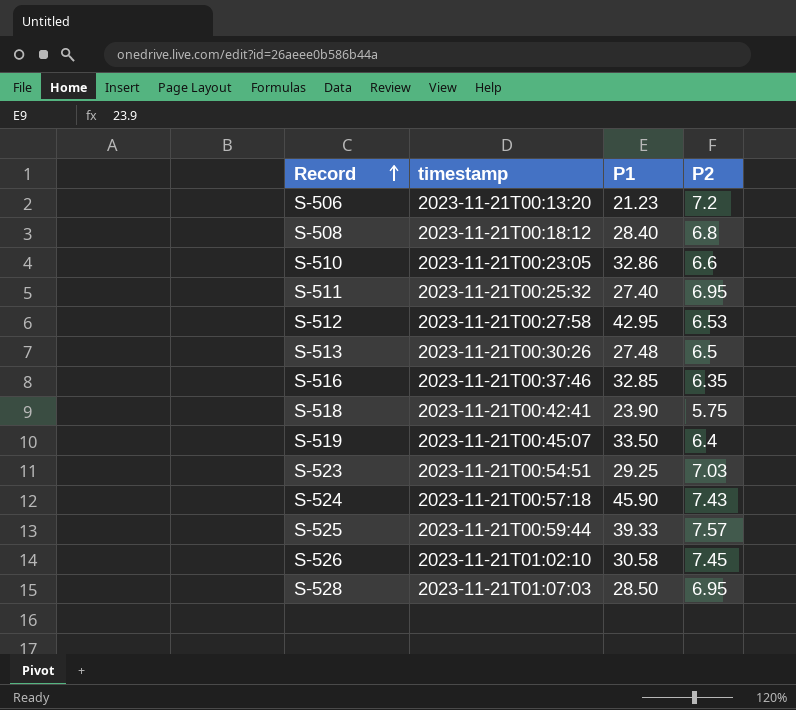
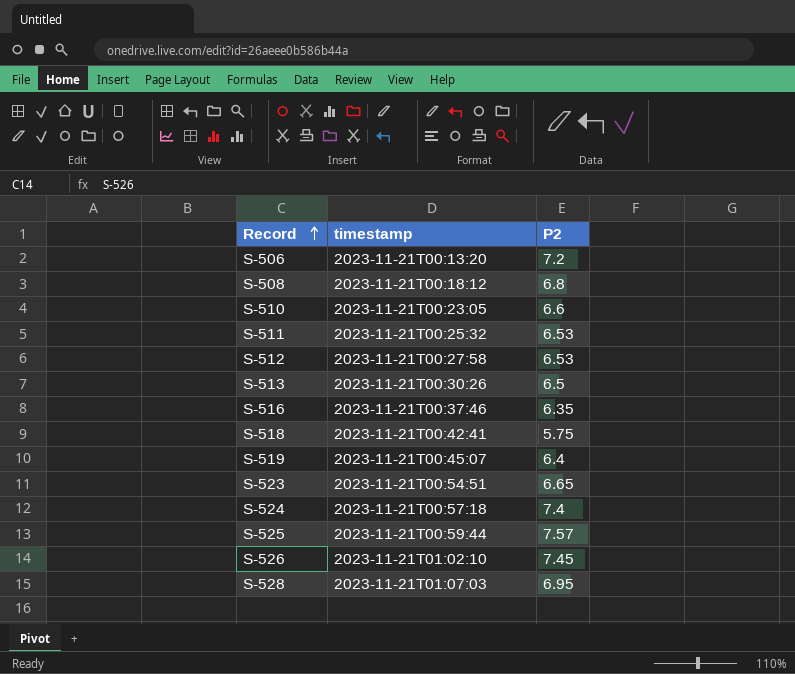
column P1 | position: 3 -> none
S-511 | P2: 6.95 -> 6.53
S-523 | P2: 7.03 -> 6.65
S-524 | P2: 7.43 -> 7.4

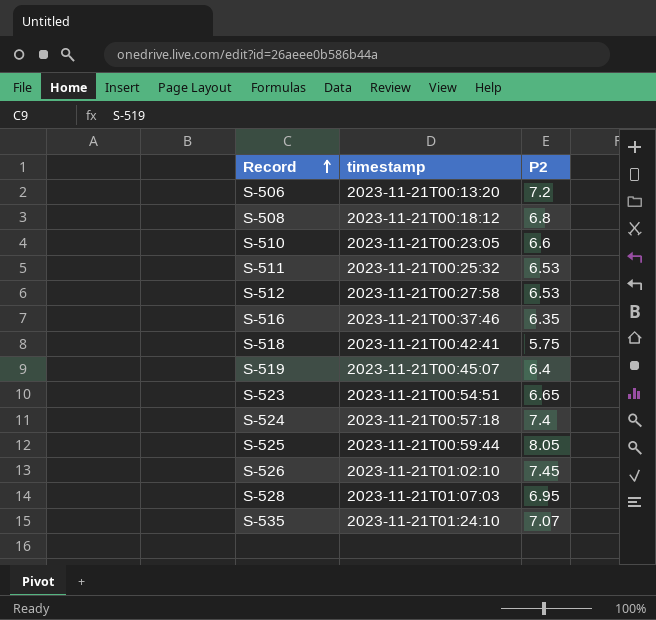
row S-513: 2023-11-21T00:30:26 | 6.5 -> none
S-525 | P2: 7.57 -> 8.05
row S-535: none -> 2023-11-21T01:24:10 | 7.07

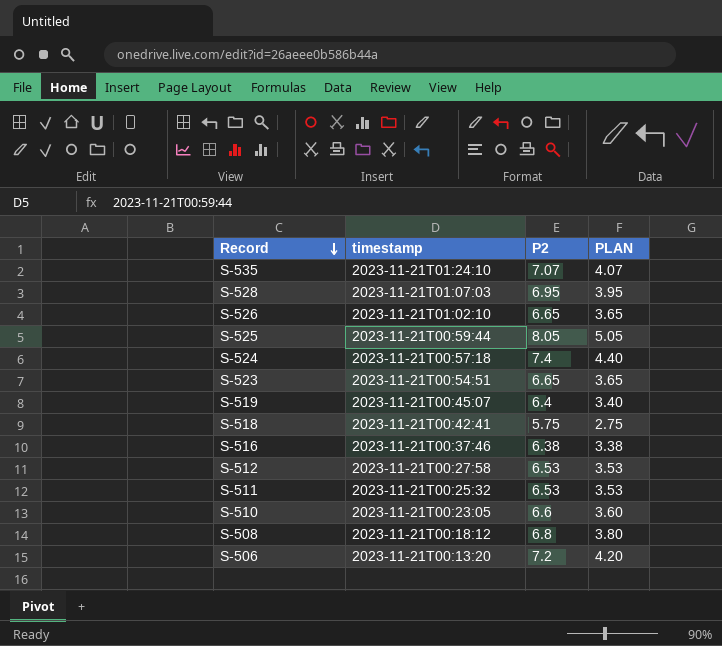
row order: Record ascending -> Record descending
column PLAN | formula: none -> [P2] - 3
S-526 | P2: 7.45 -> 6.65
S-516 | P2: 6.35 -> 6.38

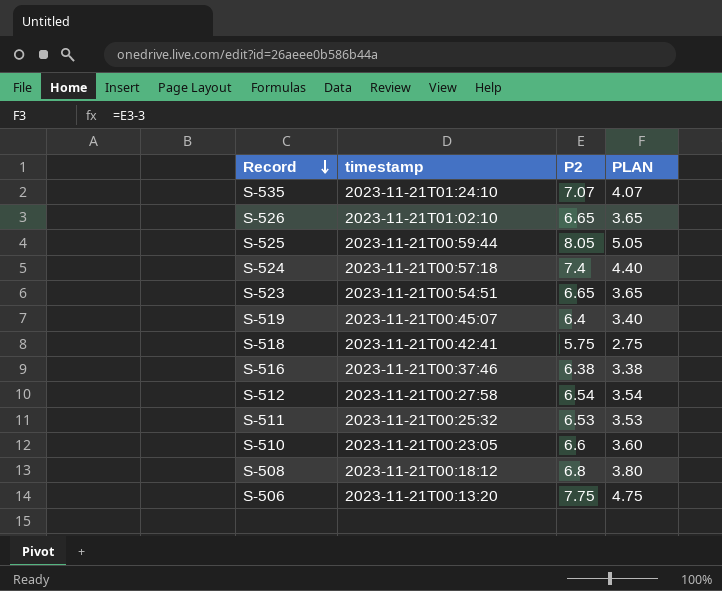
row S-528: 2023-11-21T01:07:03 | 6.95 | 3.95 -> none
S-512 | P2: 6.53 -> 6.54
S-512 | PLAN: 3.53 -> 3.54
S-506 | P2: 7.2 -> 7.75
S-506 | PLAN: 4.20 -> 4.75

